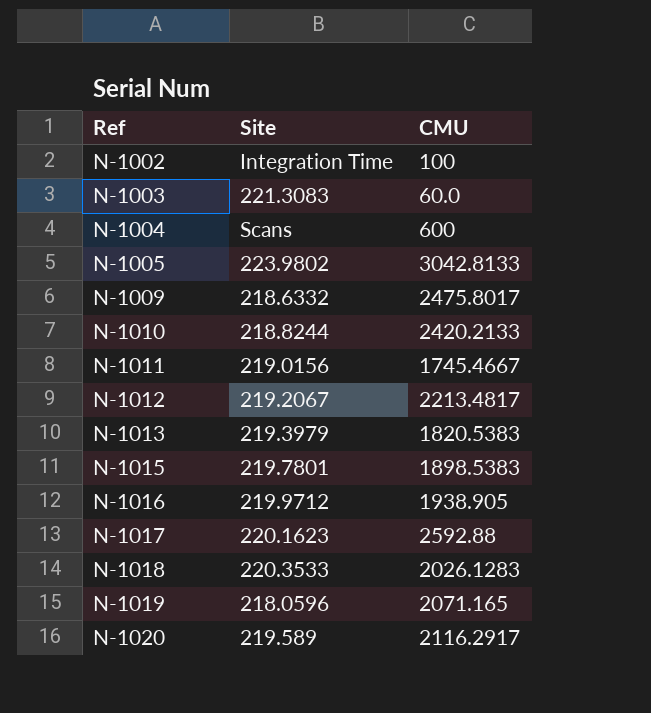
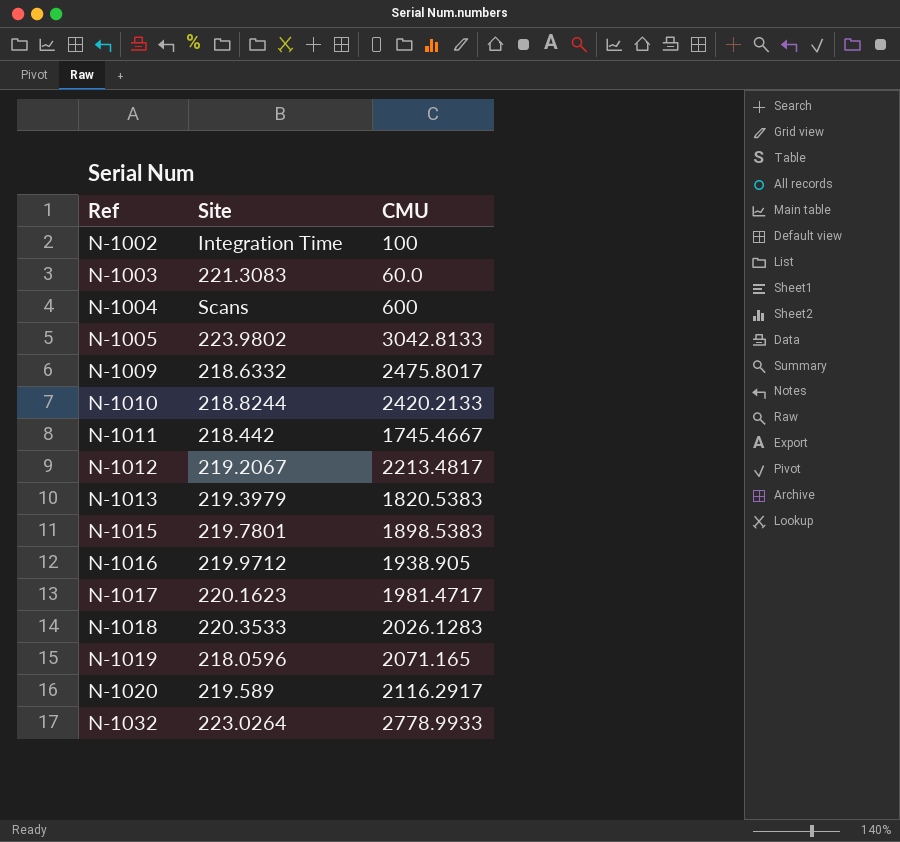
N-1011 | Site: 219.0156 -> 218.442
N-1017 | CMU: 2592.88 -> 1981.4717
row N-1032: none -> 223.0264 | 2778.9933

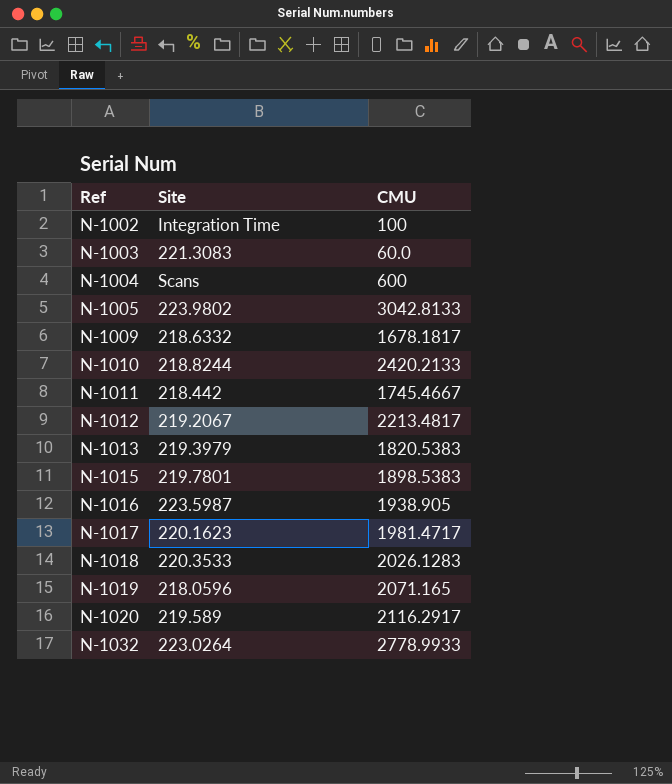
N-1009 | CMU: 2475.8017 -> 1678.1817
N-1016 | Site: 219.9712 -> 223.5987

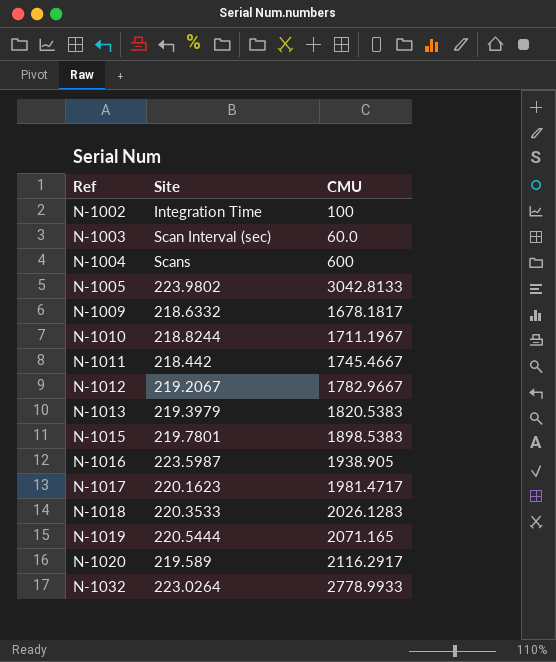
N-1003 | Site: 221.3083 -> Scan Interval (sec)
N-1010 | CMU: 2420.2133 -> 1711.1967
N-1012 | CMU: 2213.4817 -> 1782.9667
N-1019 | Site: 218.0596 -> 220.5444

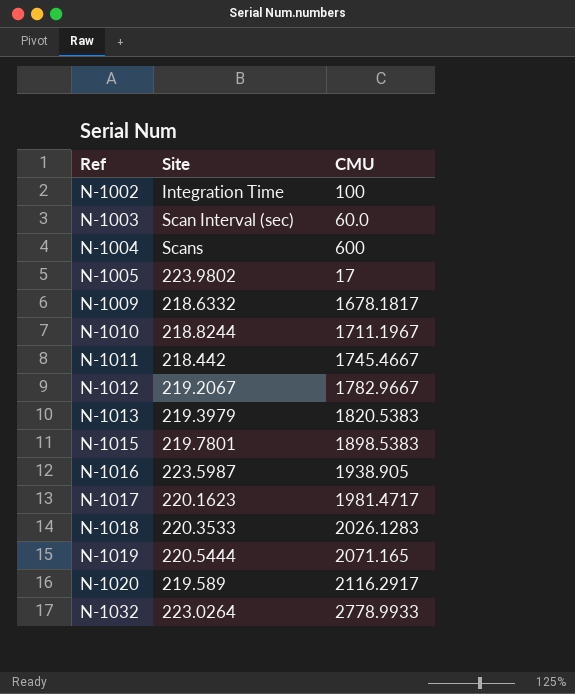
N-1005 | CMU: 3042.8133 -> 17

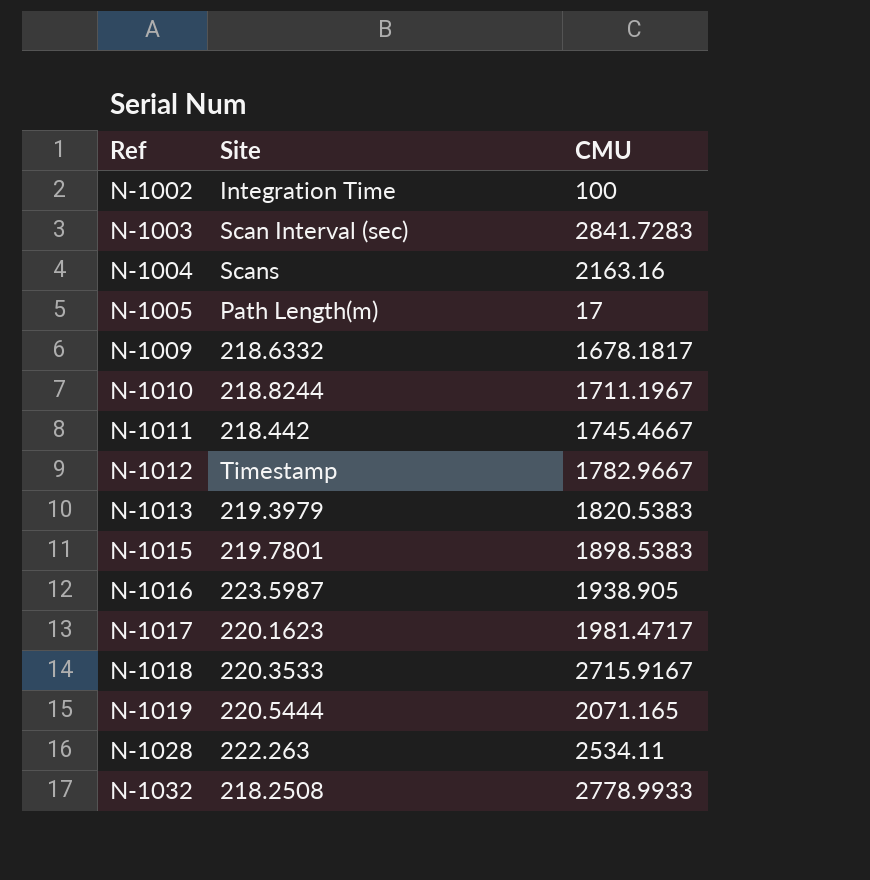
row N-1020: 219.589 | 2116.2917 -> none
N-1003 | CMU: 60.0 -> 2841.7283
N-1004 | CMU: 600 -> 2163.16
N-1005 | Site: 223.9802 -> Path Length(m)
N-1012 | Site: 219.2067 -> Timestamp
N-1018 | CMU: 2026.1283 -> 2715.9167
row N-1028: none -> 222.263 | 2534.11
N-1032 | Site: 223.0264 -> 218.2508

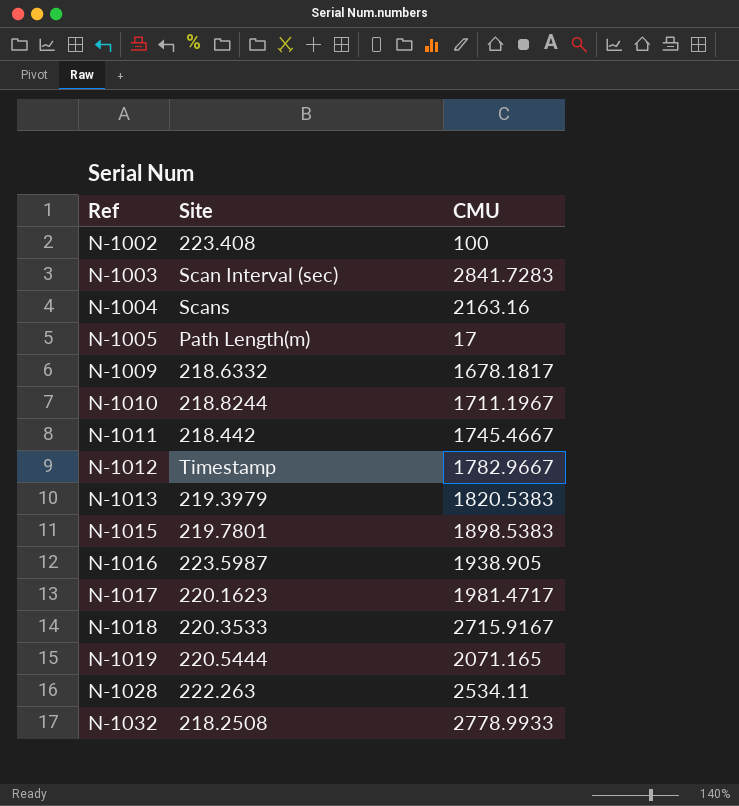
N-1002 | Site: Integration Time -> 223.408

